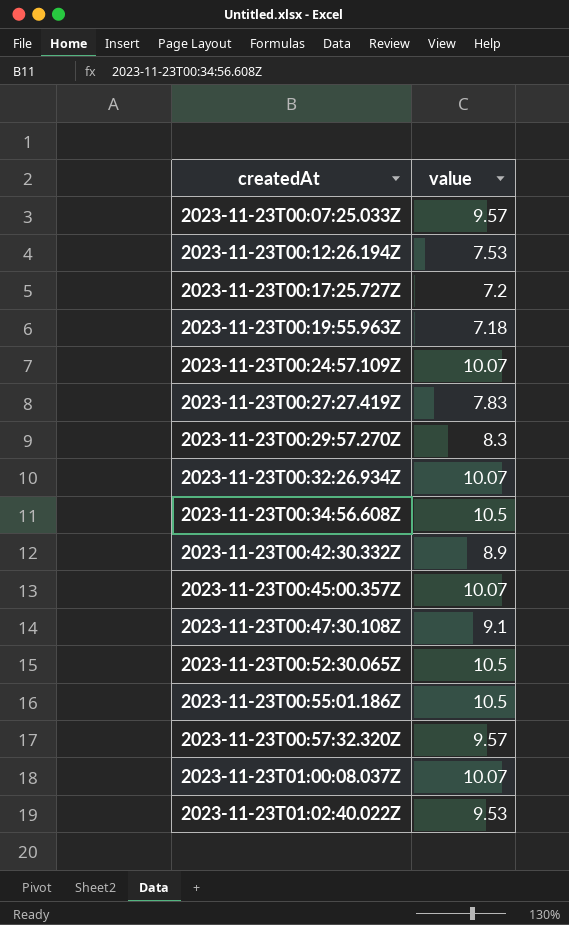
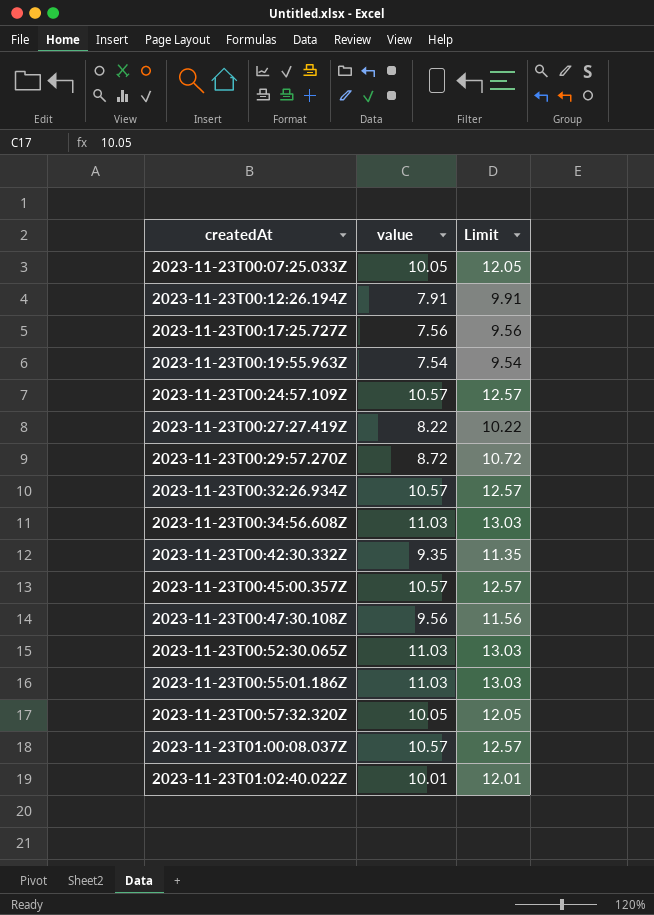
column Limit | formula: none -> [value] + 2
2023-11-23T00:07:25.033Z | value: 9.57 -> 10.05
2023-11-23T00:12:26.194Z | value: 7.53 -> 7.91
2023-11-23T00:17:25.727Z | value: 7.2 -> 7.56
2023-11-23T00:19:55.963Z | value: 7.18 -> 7.54
2023-11-23T00:24:57.109Z | value: 10.07 -> 10.57
2023-11-23T00:27:27.419Z | value: 7.83 -> 8.22
2023-11-23T00:29:57.270Z | value: 8.3 -> 8.72
2023-11-23T00:32:26.934Z | value: 10.07 -> 10.57
2023-11-23T00:34:56.608Z | value: 10.5 -> 11.03
2023-11-23T00:42:30.332Z | value: 8.9 -> 9.35
2023-11-23T00:45:00.357Z | value: 10.07 -> 10.57
2023-11-23T00:47:30.108Z | value: 9.1 -> 9.56
2023-11-23T00:52:30.065Z | value: 10.5 -> 11.03
2023-11-23T00:55:01.186Z | value: 10.5 -> 11.03
2023-11-23T00:57:32.320Z | value: 9.57 -> 10.05
2023-11-23T01:00:08.037Z | value: 10.07 -> 10.57
2023-11-23T01:02:40.022Z | value: 9.53 -> 10.01

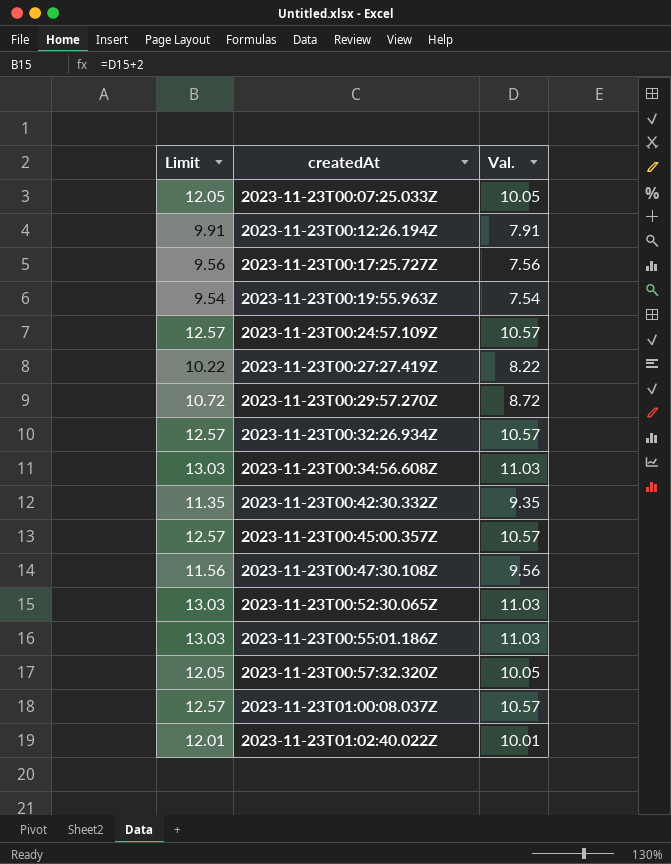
column Limit | position: 3 -> 1
column name: value -> Val.

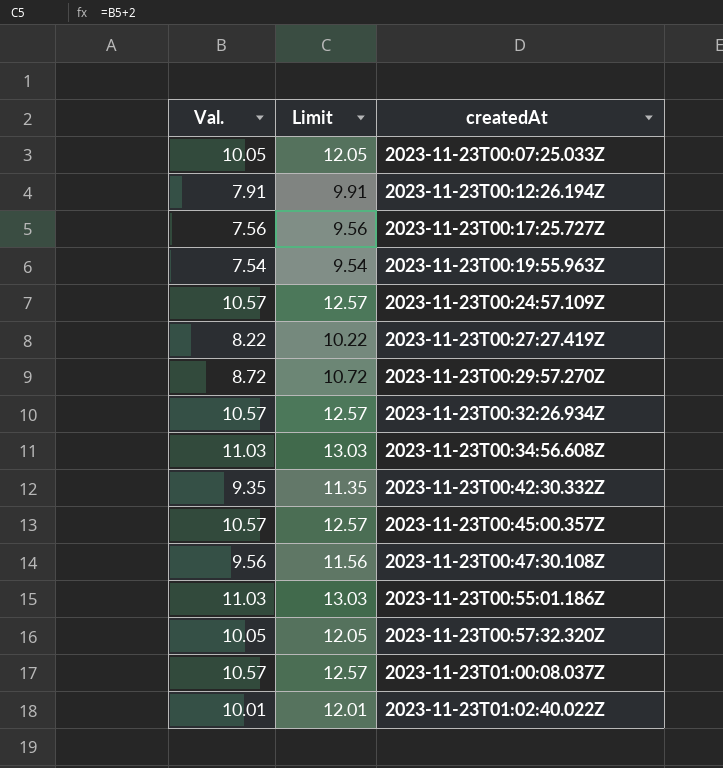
column Val. | position: 3 -> 1
row 2023-11-23T00:52:30.065Z: 13.03 | 11.03 -> none

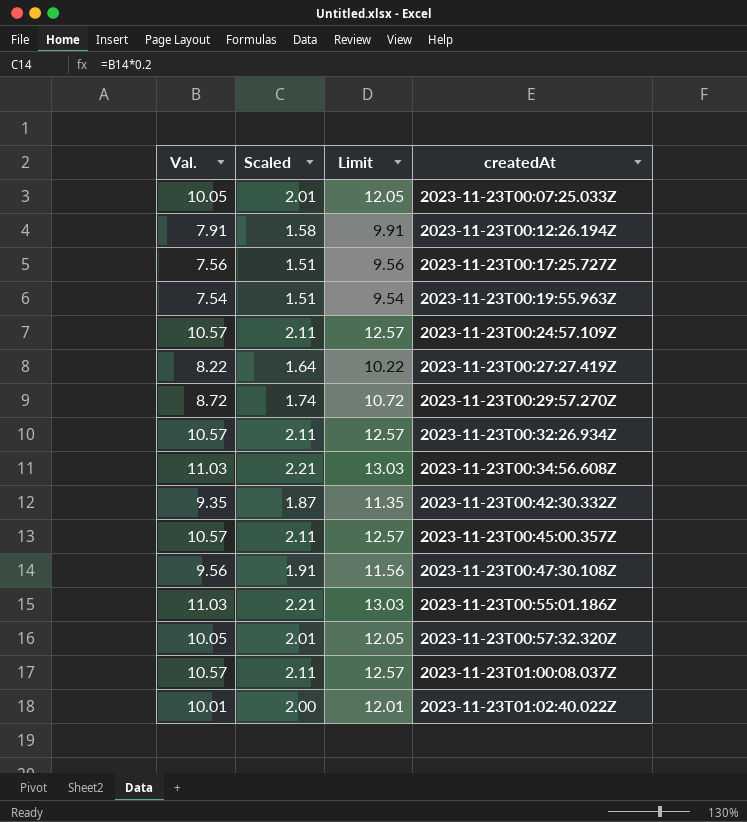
column Scaled | formula: none -> [Val.] * 0.2

